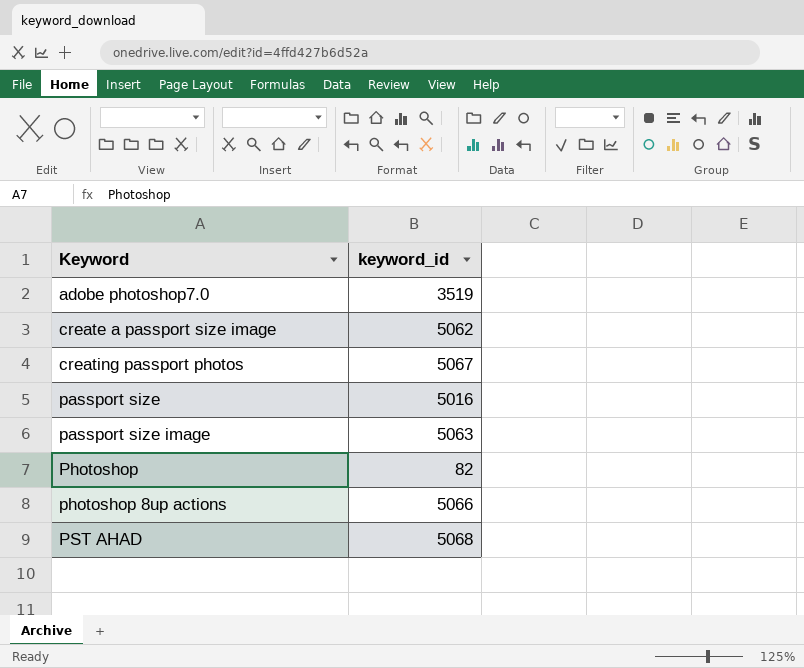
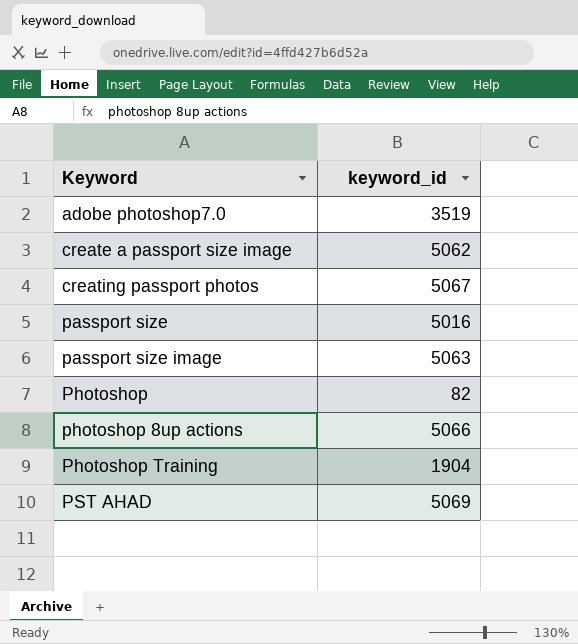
row Photoshop Training: none -> 1904
PST AHAD | keyword_id: 5068 -> 5069

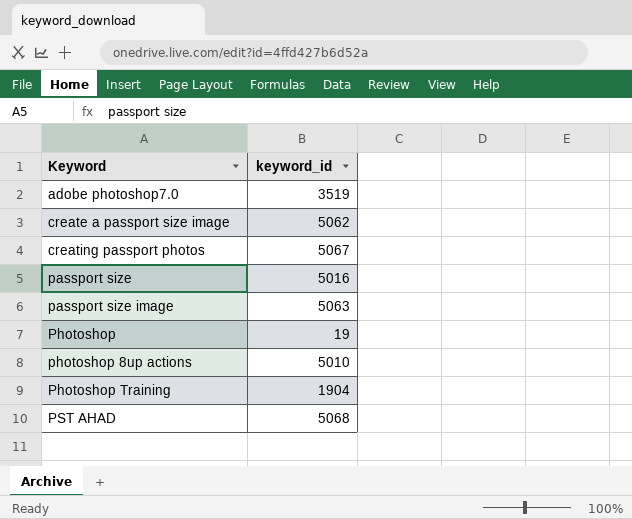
Photoshop | keyword_id: 82 -> 19
photoshop 8up actions | keyword_id: 5066 -> 5010
PST AHAD | keyword_id: 5069 -> 5068

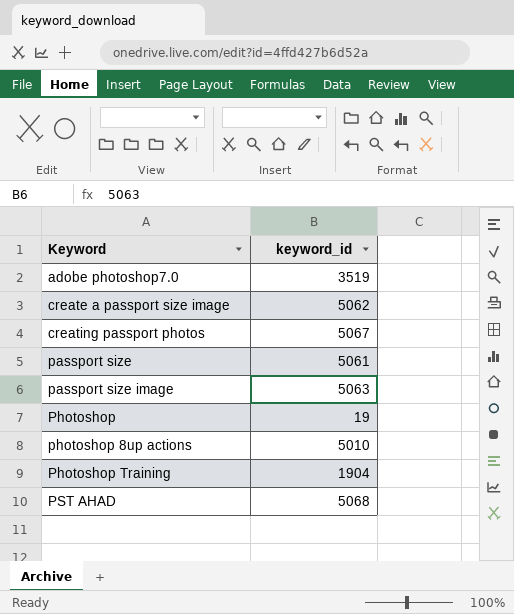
passport size | keyword_id: 5016 -> 5061

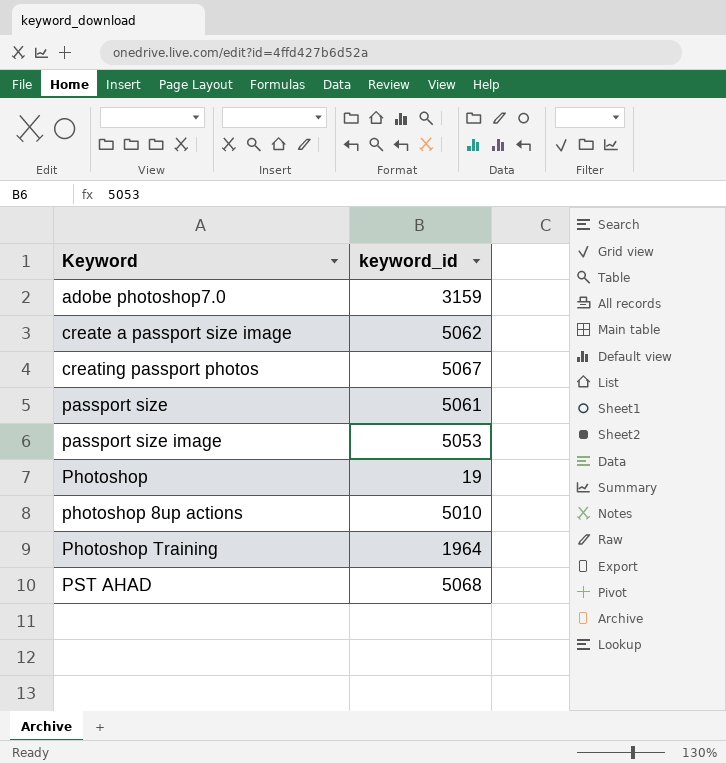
adobe photoshop7.0 | keyword_id: 3519 -> 3159
passport size image | keyword_id: 5063 -> 5053
Photoshop Training | keyword_id: 1904 -> 1964

